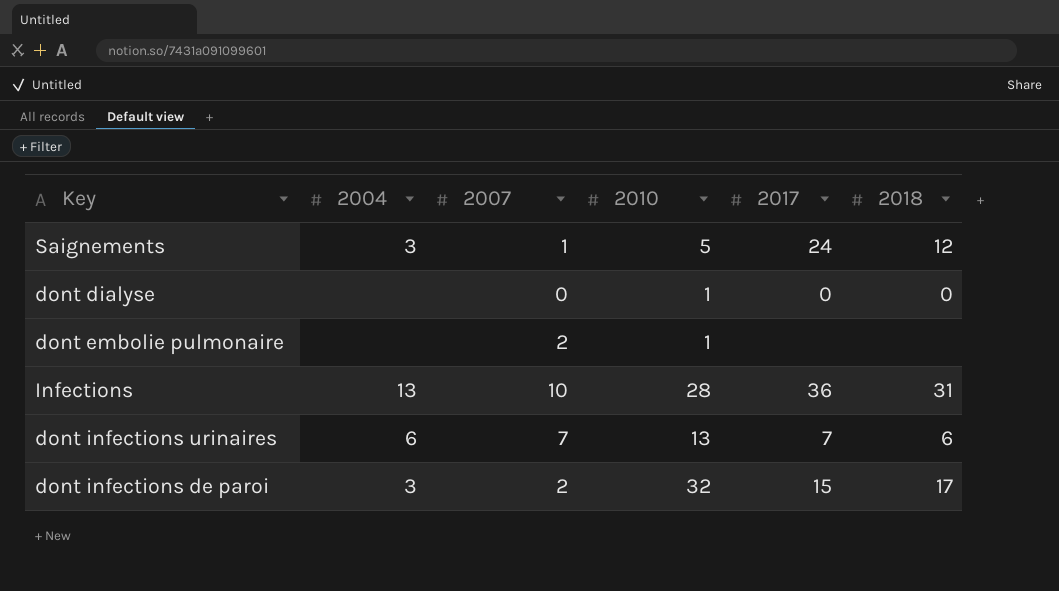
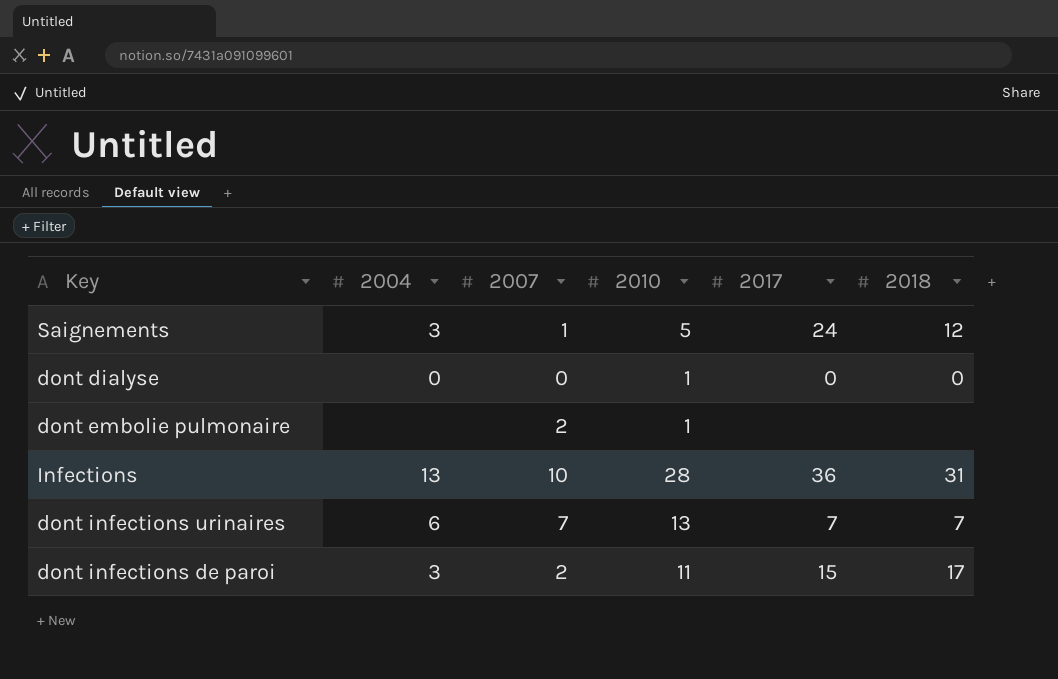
dont dialyse | 2004: none -> 0
dont infections urinaires | 2018: 6 -> 7
dont infections de paroi | 2010: 32 -> 11

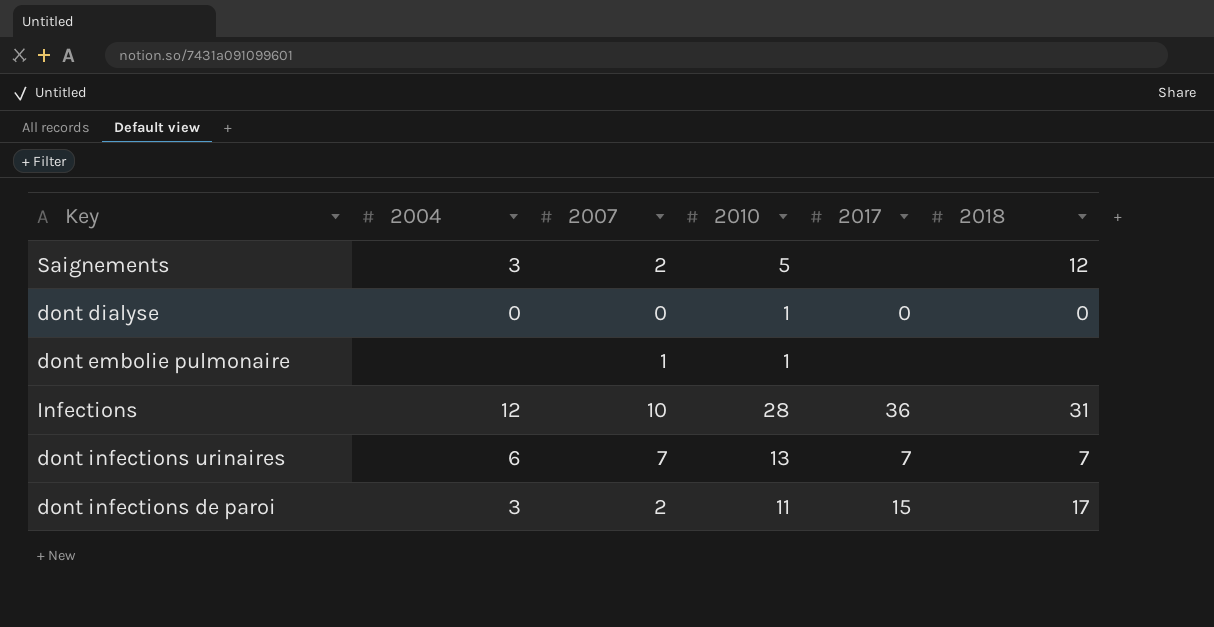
Saignements | 2007: 1 -> 2
Saignements | 2017: 24 -> none
dont embolie pulmonaire | 2007: 2 -> 1
Infections | 2004: 13 -> 12

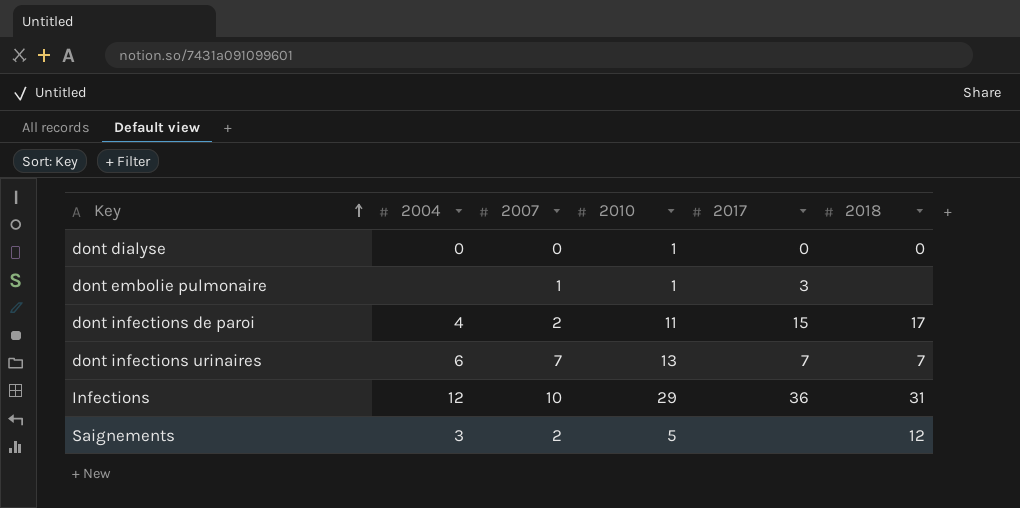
row order: none -> Key ascending
dont embolie pulmonaire | 2017: none -> 3
dont infections de paroi | 2004: 3 -> 4
Infections | 2010: 28 -> 29

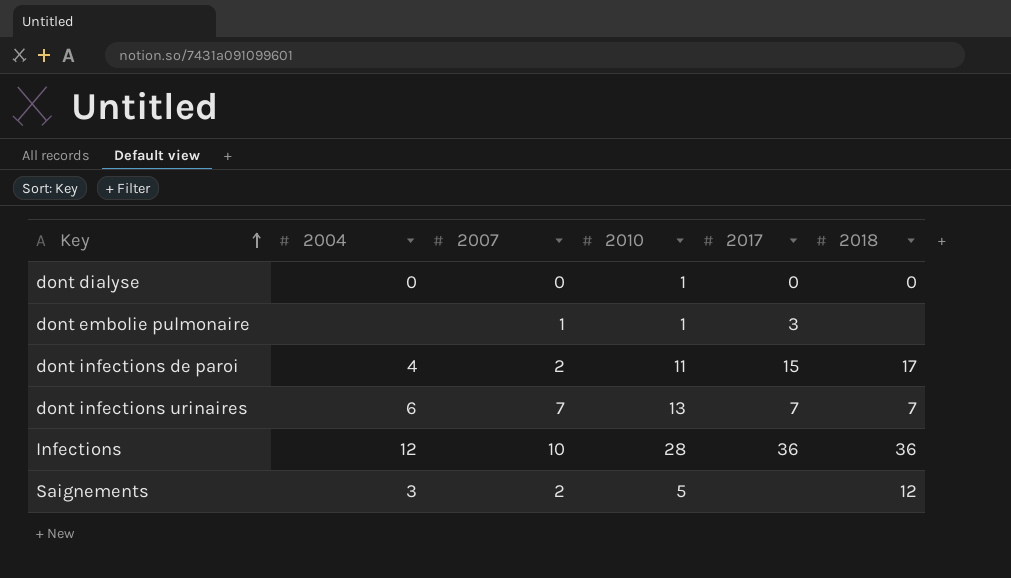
Infections | 2010: 29 -> 28
Infections | 2018: 31 -> 36

